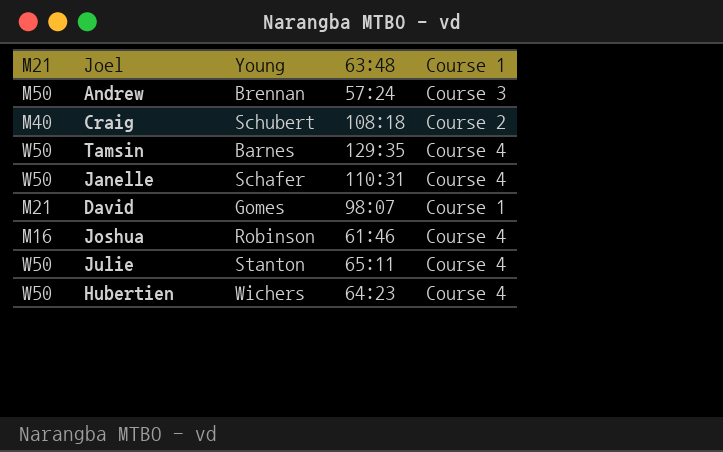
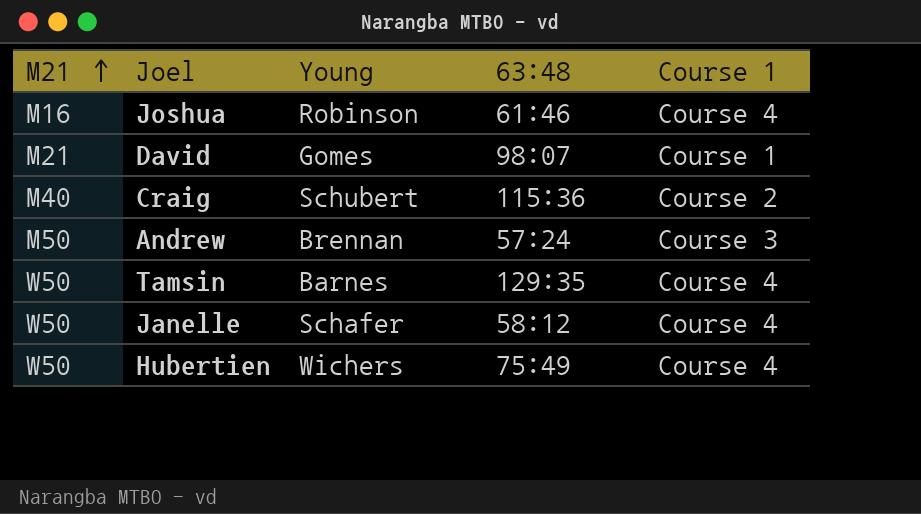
row order: none -> M21 ascending
row Julie: W50 | Stanton | 65:11 | Course 4 -> none
Craig | 63:48: 108:18 -> 115:36
Janelle | 63:48: 110:31 -> 58:12
Hubertien | 63:48: 64:23 -> 75:49

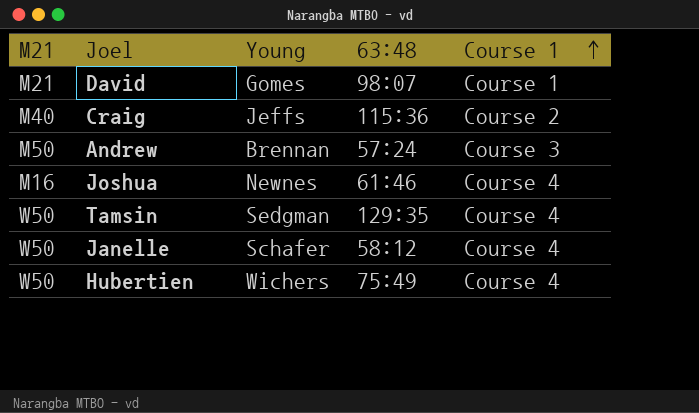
row order: M21 ascending -> Course 1 ascending
Craig | Young: Schubert -> Jeffs
Joshua | Young: Robinson -> Newnes
Tamsin | Young: Barnes -> Sedgman

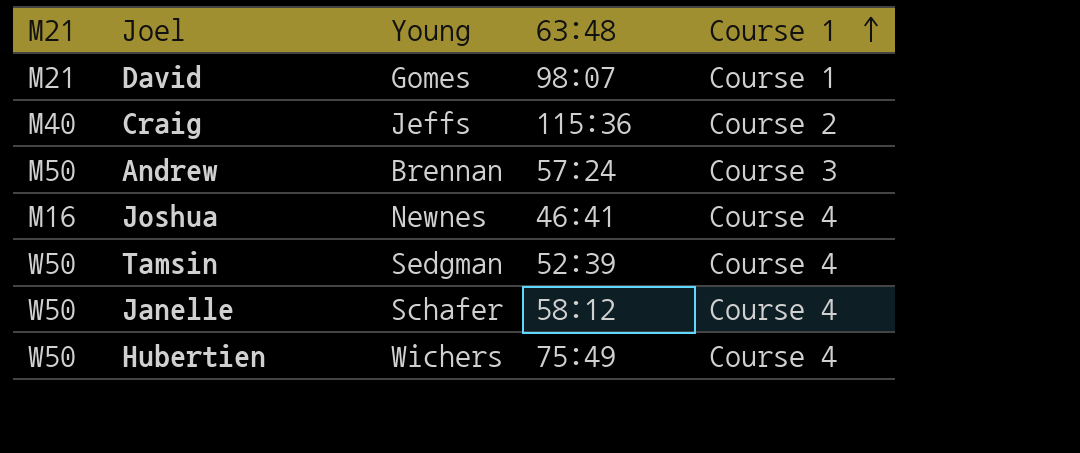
Joshua | 63:48: 61:46 -> 46:41
Tamsin | 63:48: 129:35 -> 52:39

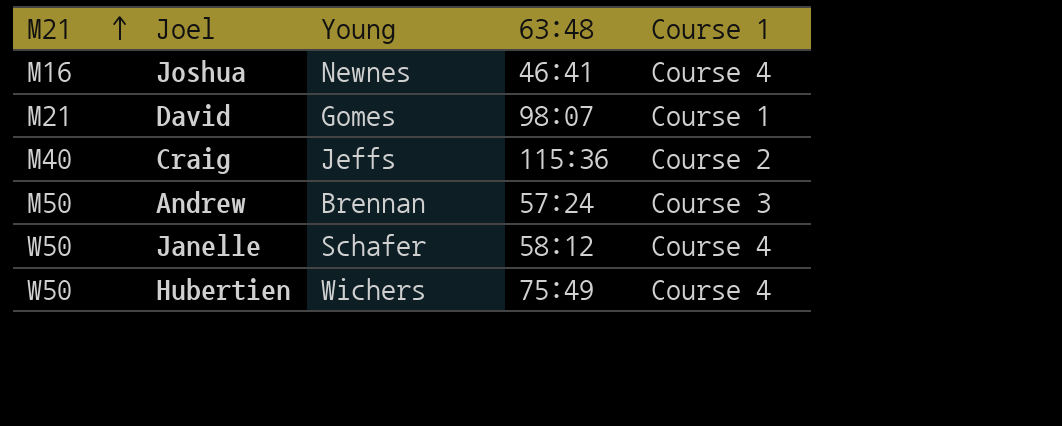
row order: Course 1 ascending -> M21 ascending
row Tamsin: W50 | Sedgman | 52:39 | Course 4 -> none

